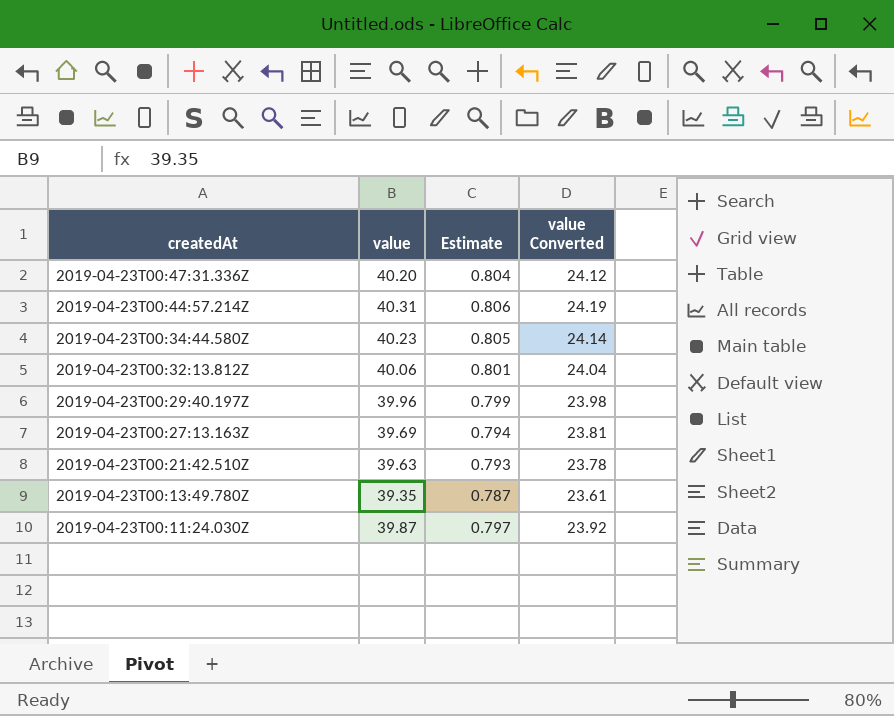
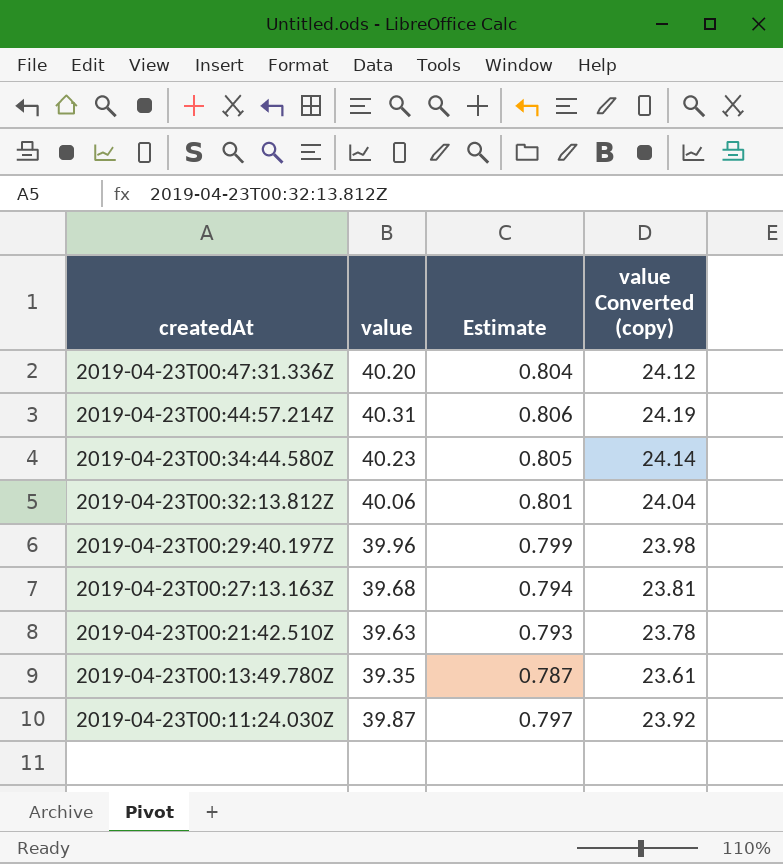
column name: value Converted -> value Converted (copy)
2019-04-23T00:27:13.163Z | value: 39.69 -> 39.68

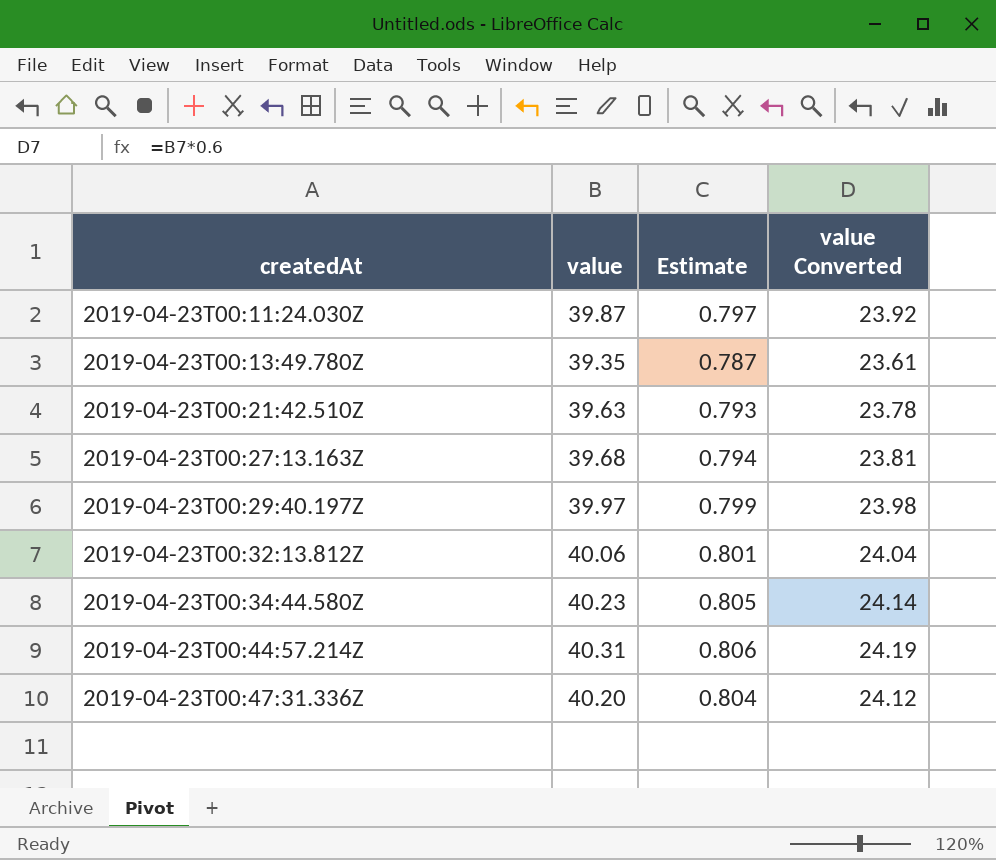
row order: createdAt descending -> createdAt ascending
column name: value Converted (copy) -> value Converted
2019-04-23T00:29:40.197Z | value: 39.96 -> 39.97

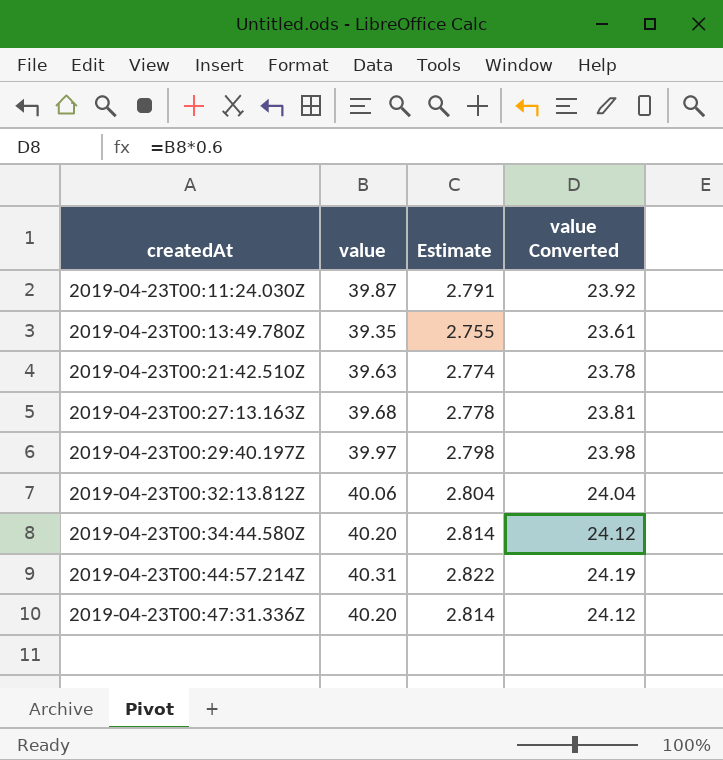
column Estimate | formula: [value] * 0.02 -> [value] * 0.07
2019-04-23T00:34:44.580Z | value: 40.23 -> 40.20
2019-04-23T00:34:44.580Z | value Converted: 24.14 -> 24.12

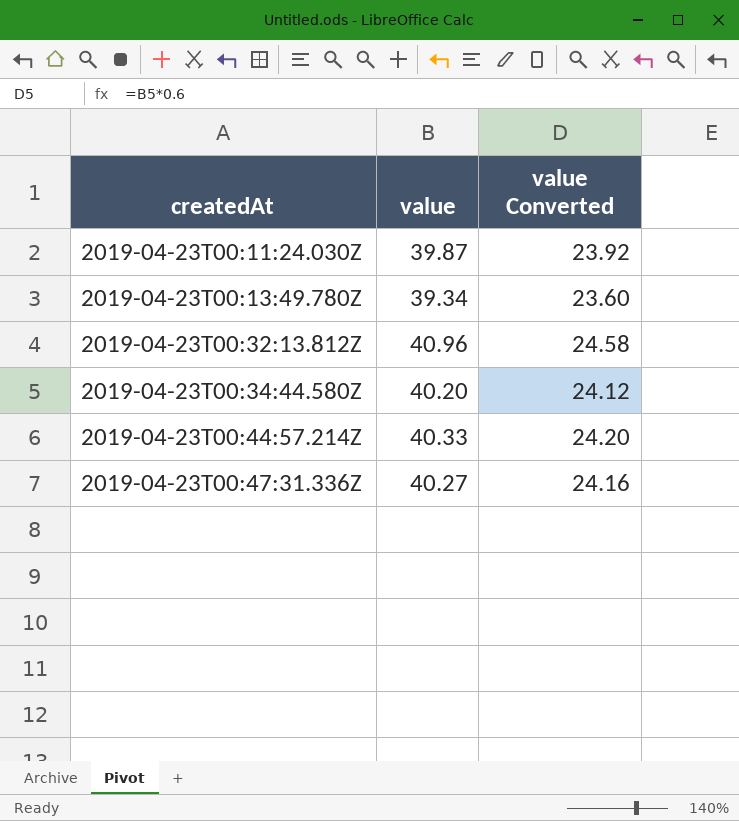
column Estimate | formula: [value] * 0.07 -> none
row 2019-04-23T00:21:42.510Z: 39.63 | 2.774 | 23.78 -> none
row 2019-04-23T00:27:13.163Z: 39.68 | 2.778 | 23.81 -> none
row 2019-04-23T00:29:40.197Z: 39.97 | 2.798 | 23.98 -> none
2019-04-23T00:13:49.780Z | value: 39.35 -> 39.34
2019-04-23T00:13:49.780Z | value Converted: 23.61 -> 23.60
2019-04-23T00:32:13.812Z | value: 40.06 -> 40.96
2019-04-23T00:32:13.812Z | value Converted: 24.04 -> 24.58
2019-04-23T00:44:57.214Z | value: 40.31 -> 40.33
2019-04-23T00:44:57.214Z | value Converted: 24.19 -> 24.20
2019-04-23T00:47:31.336Z | value: 40.20 -> 40.27
2019-04-23T00:47:31.336Z | value Converted: 24.12 -> 24.16

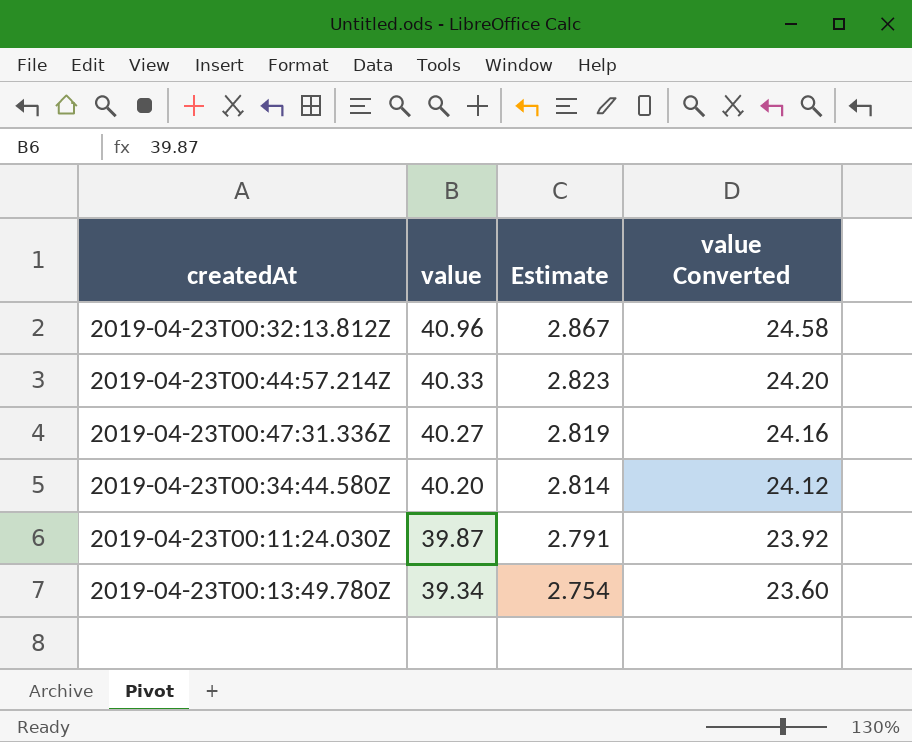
row order: createdAt ascending -> value descending
column Estimate | formula: none -> [value] * 0.07

